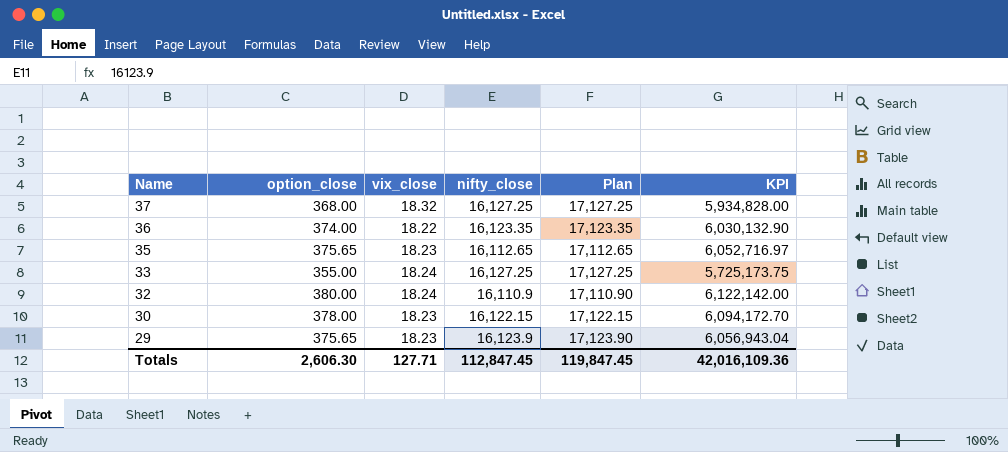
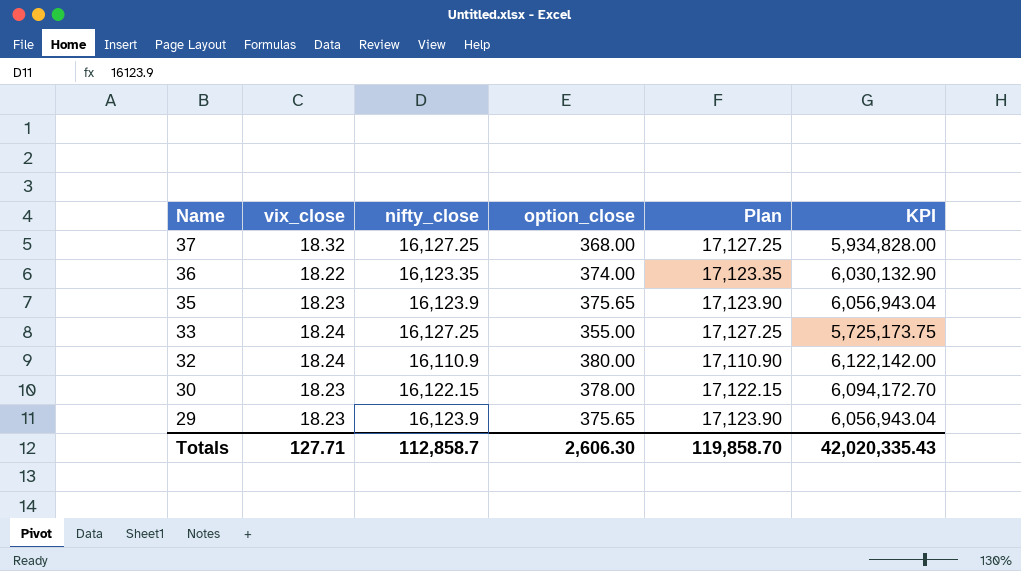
column option_close | position: 2 -> 4
35 | nifty_close: 16,112.65 -> 16,123.9
35 | Plan: 17,112.65 -> 17,123.90
35 | KPI: 6,052,716.97 -> 6,056,943.04
Totals | nifty_close: 112,847.45 -> 112,858.7
Totals | Plan: 119,847.45 -> 119,858.70
Totals | KPI: 42,016,109.36 -> 42,020,335.43

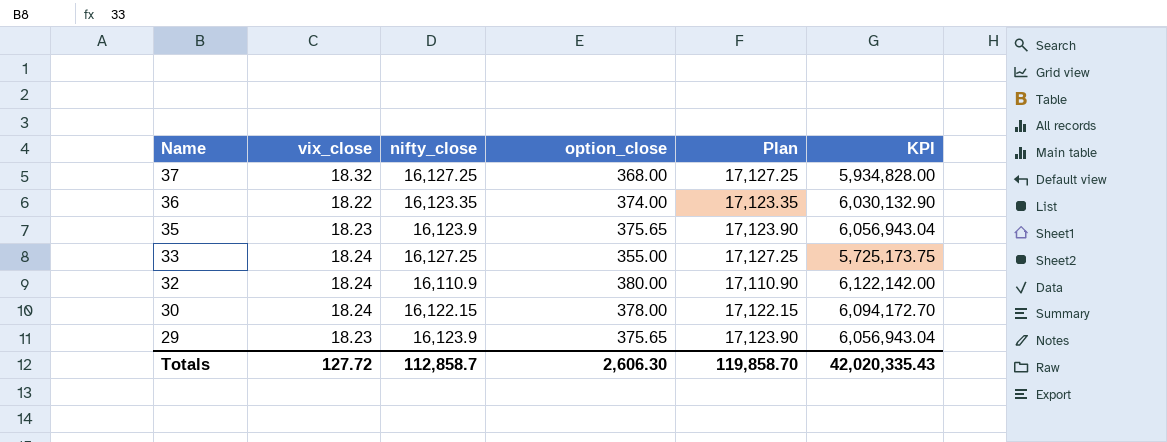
30 | vix_close: 18.23 -> 18.24
Totals | vix_close: 127.71 -> 127.72

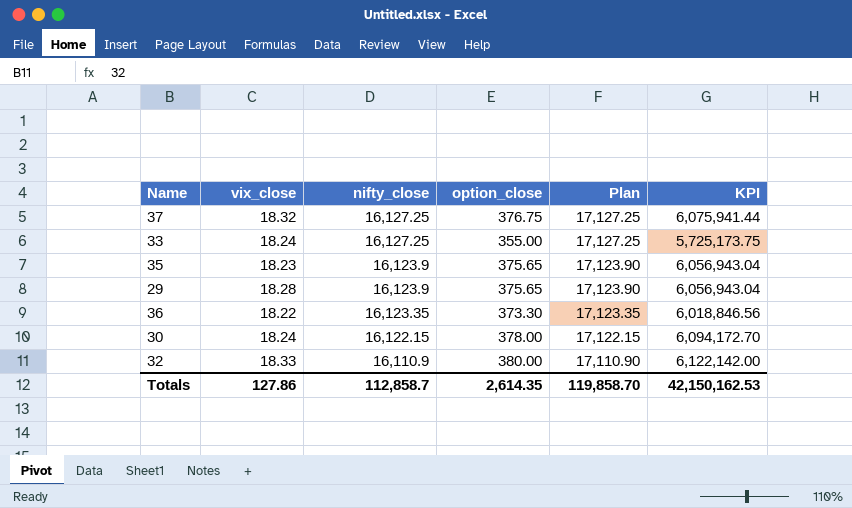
row order: Name descending -> nifty_close descending
37 | option_close: 368.00 -> 376.75
37 | KPI: 5,934,828.00 -> 6,075,941.44
29 | vix_close: 18.23 -> 18.28
36 | option_close: 374.00 -> 373.30
36 | KPI: 6,030,132.90 -> 6,018,846.56
32 | vix_close: 18.24 -> 18.33
Totals | vix_close: 127.72 -> 127.86
Totals | option_close: 2,606.30 -> 2,614.35
Totals | KPI: 42,020,335.43 -> 42,150,162.53

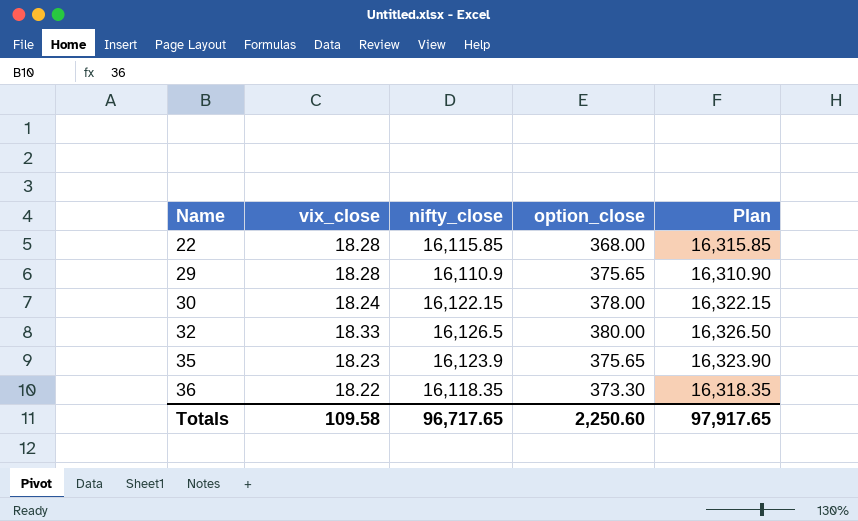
row order: nifty_close descending -> Name ascending
column KPI | formula: [nifty_close] * [option_close] -> none
column Plan | formula: [nifty_close] + 1000 -> [nifty_close] + 200
row 37: 18.32 | 16,127.25 | 376.75 | 17,127.25 | 6,075,941.44 -> none
row 33: 18.24 | 16,127.25 | 355.00 | 17,127.25 | 5,725,173.75 -> none
row 22: none -> 18.28 | 16,115.85 | 368.00 | 16,315.85
29 | nifty_close: 16,123.9 -> 16,110.9
32 | nifty_close: 16,110.9 -> 16,126.5
36 | nifty_close: 16,123.35 -> 16,118.35
Totals | vix_close: 127.86 -> 109.58
Totals | nifty_close: 112,858.7 -> 96,717.65
Totals | option_close: 2,614.35 -> 2,250.60
Totals | Plan: 119,858.70 -> 97,917.65

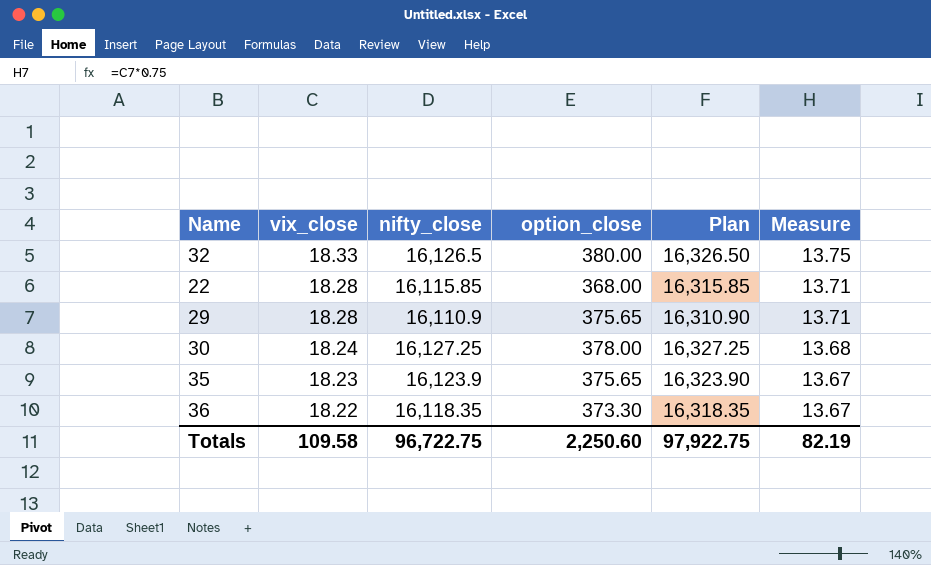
row order: Name ascending -> vix_close descending
column Measure | formula: none -> [vix_close] * 0.75
30 | nifty_close: 16,122.15 -> 16,127.25
30 | Plan: 16,322.15 -> 16,327.25
Totals | nifty_close: 96,717.65 -> 96,722.75
Totals | Plan: 97,917.65 -> 97,922.75

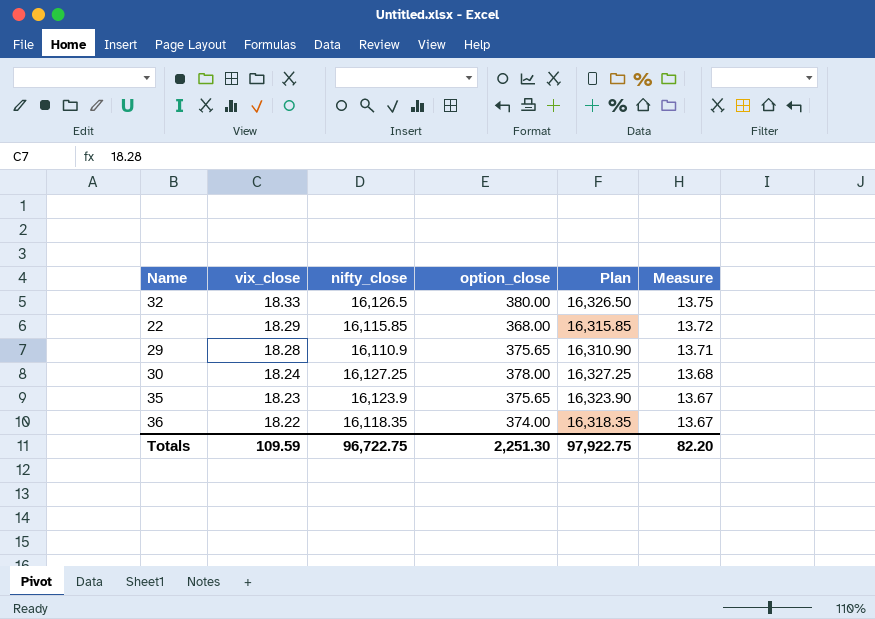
22 | vix_close: 18.28 -> 18.29
22 | Measure: 13.71 -> 13.72
36 | option_close: 373.30 -> 374.00
Totals | vix_close: 109.58 -> 109.59
Totals | option_close: 2,250.60 -> 2,251.30
Totals | Measure: 82.19 -> 82.20

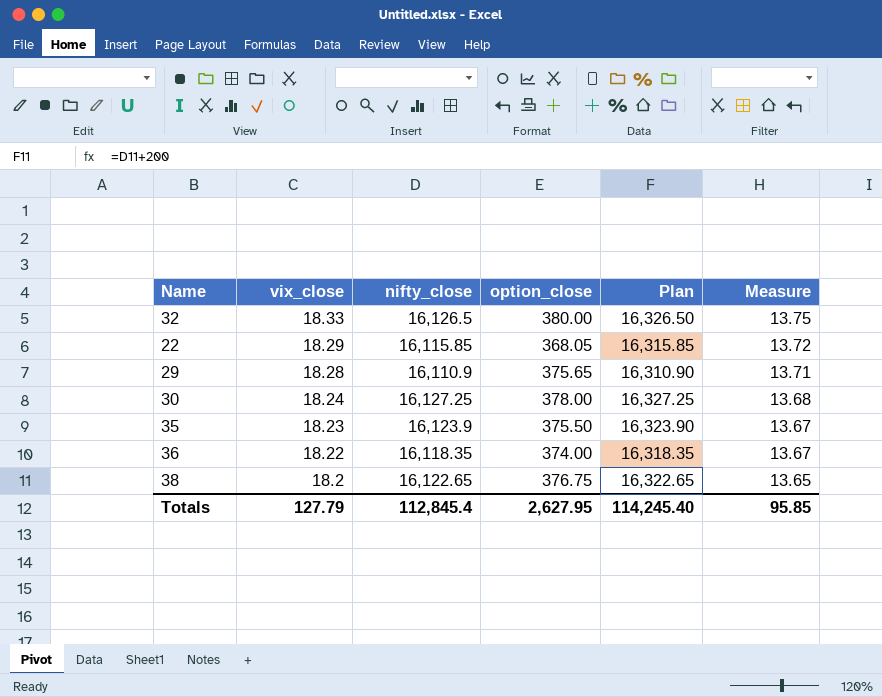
22 | option_close: 368.00 -> 368.05
35 | option_close: 375.65 -> 375.50
row 38: none -> 18.2 | 16,122.65 | 376.75 | 16,322.65 | 13.65
Totals | vix_close: 109.59 -> 127.79
Totals | nifty_close: 96,722.75 -> 112,845.4
Totals | option_close: 2,251.30 -> 2,627.95
Totals | Plan: 97,922.75 -> 114,245.40
Totals | Measure: 82.20 -> 95.85

